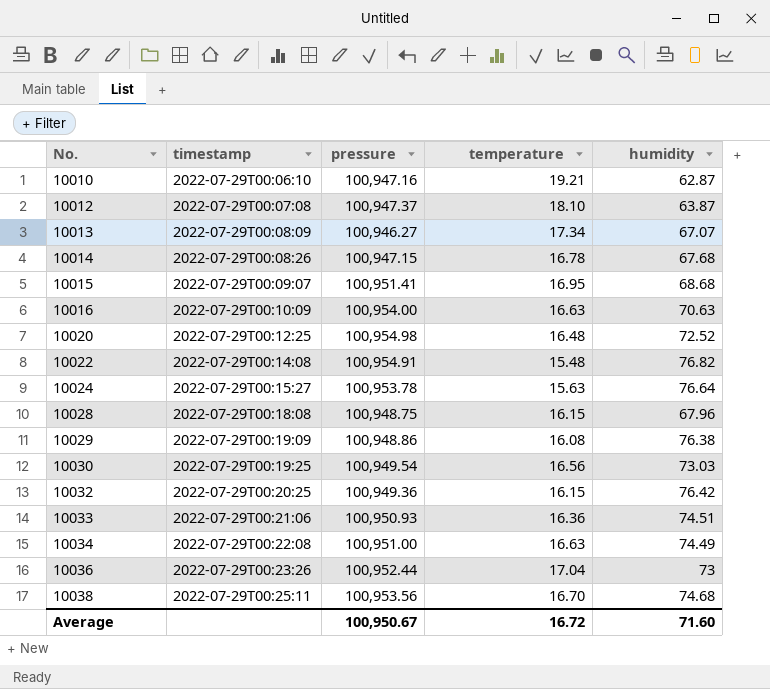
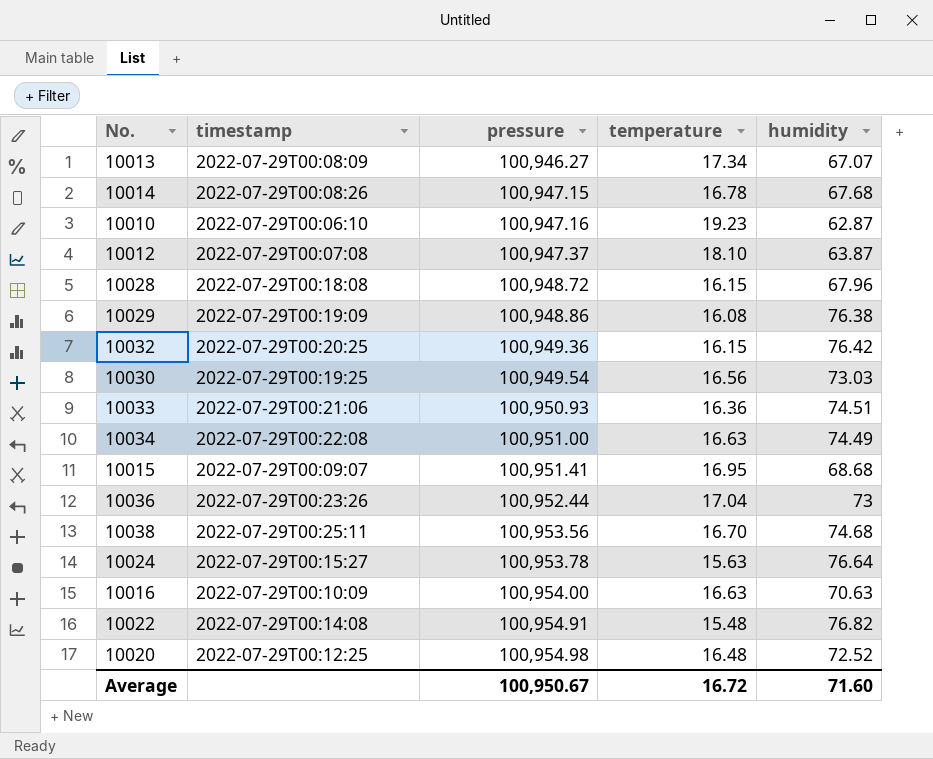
row order: No. ascending -> pressure ascending
10010 | temperature: 19.21 -> 19.23
10028 | pressure: 100,948.75 -> 100,948.72

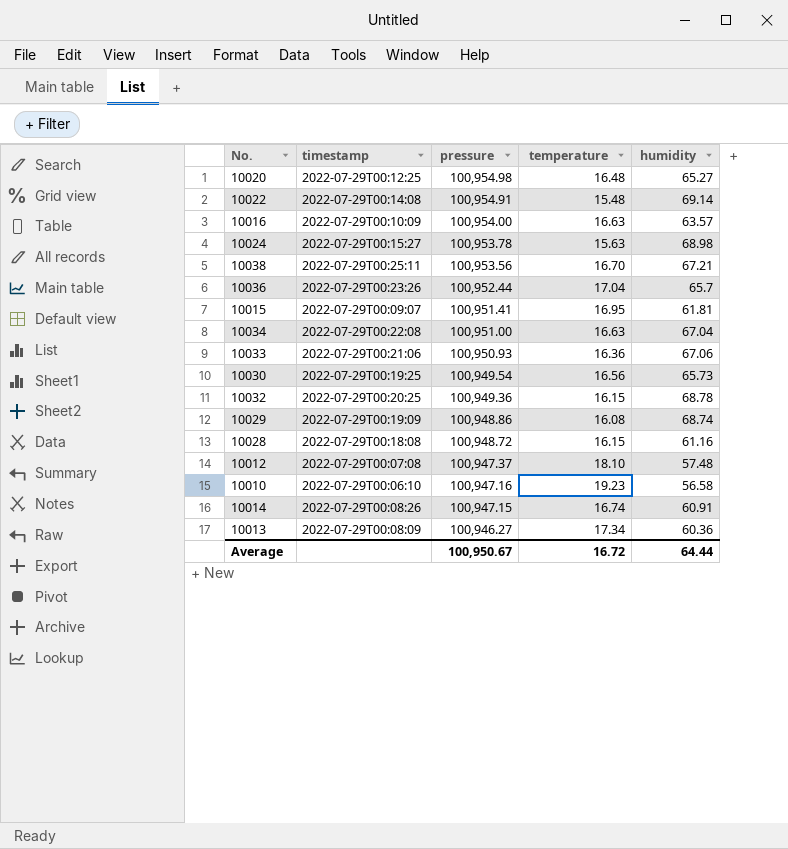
row order: pressure ascending -> pressure descending
10020 | humidity: 72.52 -> 65.27
10022 | humidity: 76.82 -> 69.14
10016 | humidity: 70.63 -> 63.57
10024 | humidity: 76.64 -> 68.98
10038 | humidity: 74.68 -> 67.21
10036 | humidity: 73 -> 65.7
10015 | humidity: 68.68 -> 61.81
10034 | humidity: 74.49 -> 67.04
10033 | humidity: 74.51 -> 67.06
10030 | humidity: 73.03 -> 65.73
10032 | humidity: 76.42 -> 68.78
10029 | humidity: 76.38 -> 68.74
10028 | humidity: 67.96 -> 61.16
10012 | humidity: 63.87 -> 57.48
10010 | humidity: 62.87 -> 56.58
10014 | temperature: 16.78 -> 16.74
10014 | humidity: 67.68 -> 60.91
10013 | humidity: 67.07 -> 60.36
Average | humidity: 71.60 -> 64.44

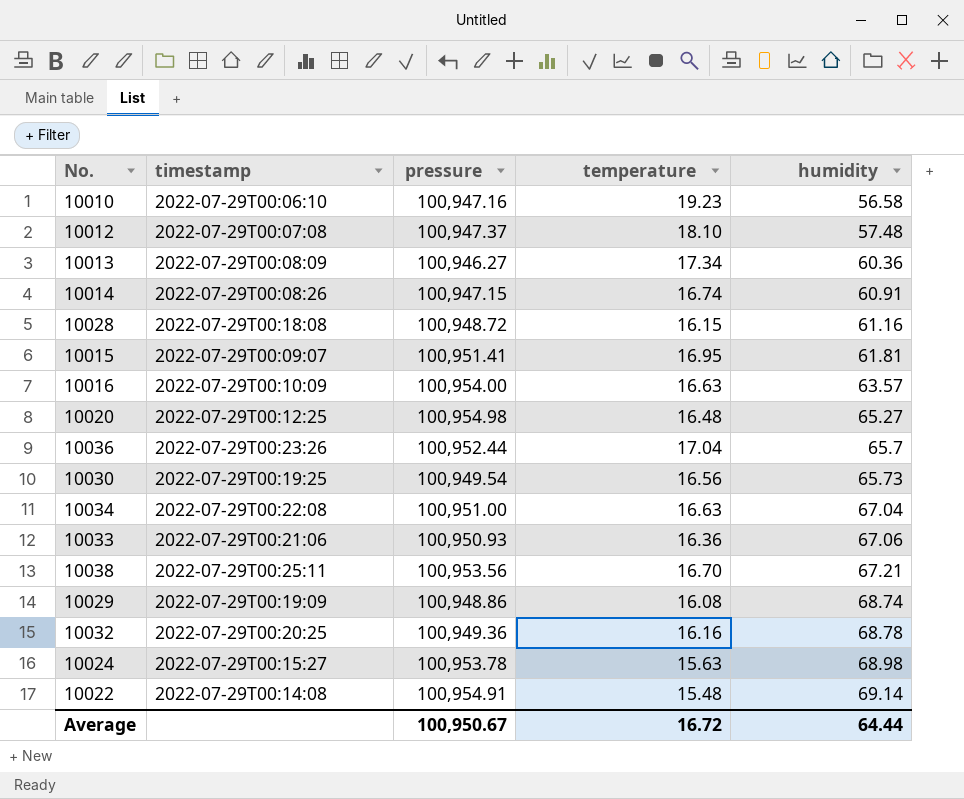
row order: pressure descending -> humidity ascending
10032 | temperature: 16.15 -> 16.16

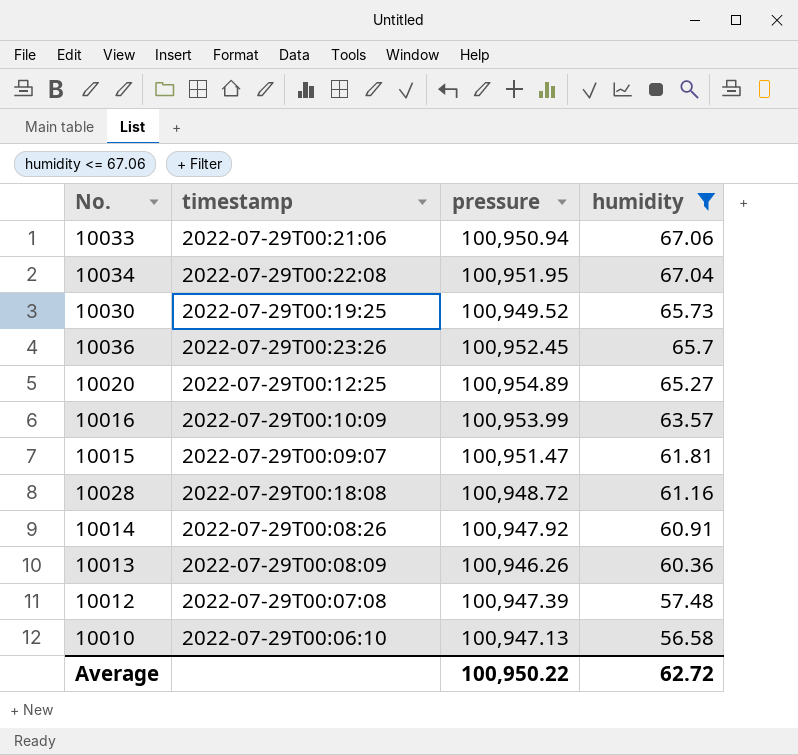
filter: none -> humidity <= 67.06
row order: humidity ascending -> humidity descending
column temperature | position: 4 -> none
10033 | pressure: 100,950.93 -> 100,950.94
10034 | pressure: 100,951.00 -> 100,951.95
10030 | pressure: 100,949.54 -> 100,949.52
10036 | pressure: 100,952.44 -> 100,952.45
10020 | pressure: 100,954.98 -> 100,954.89
10016 | pressure: 100,954.00 -> 100,953.99
10015 | pressure: 100,951.41 -> 100,951.47
10014 | pressure: 100,947.15 -> 100,947.92
10013 | pressure: 100,946.27 -> 100,946.26
10012 | pressure: 100,947.37 -> 100,947.39
10010 | pressure: 100,947.16 -> 100,947.13
Average | pressure: 100,950.67 -> 100,950.22
Average | humidity: 64.44 -> 62.72

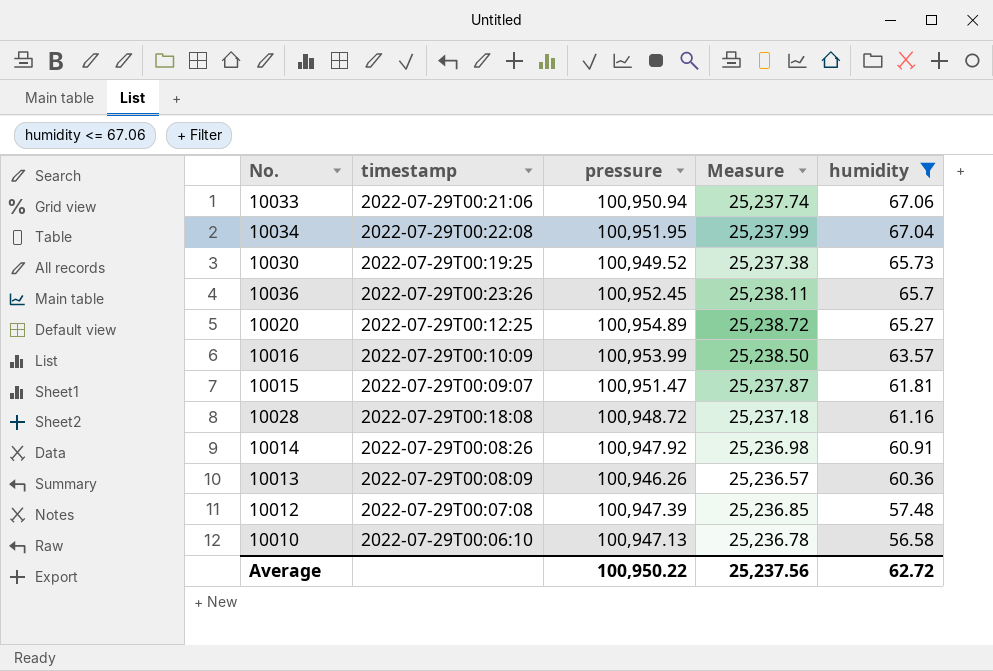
column Measure | formula: none -> [pressure] * 0.25

